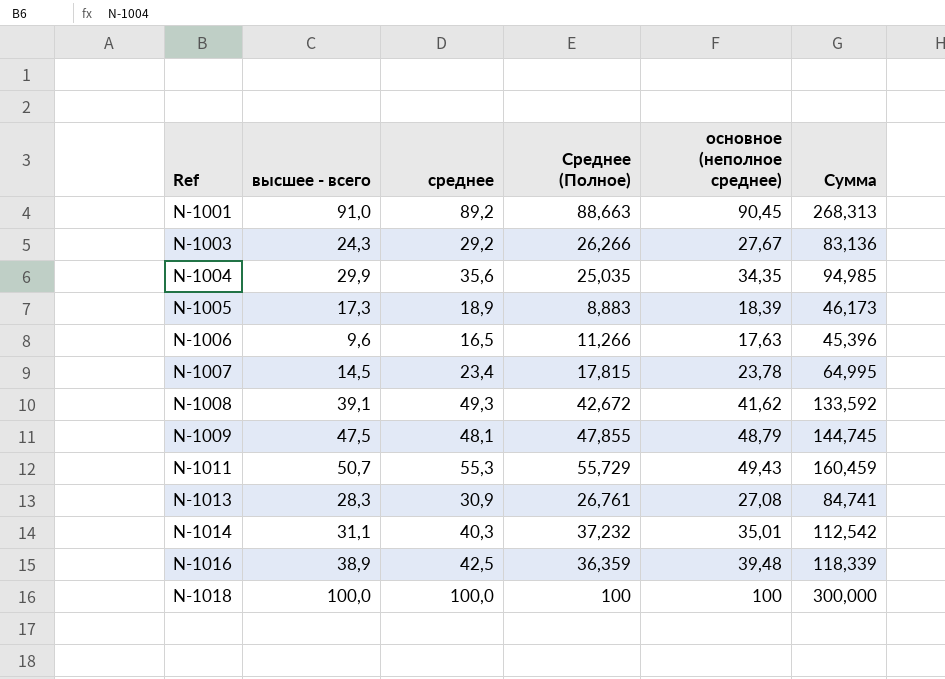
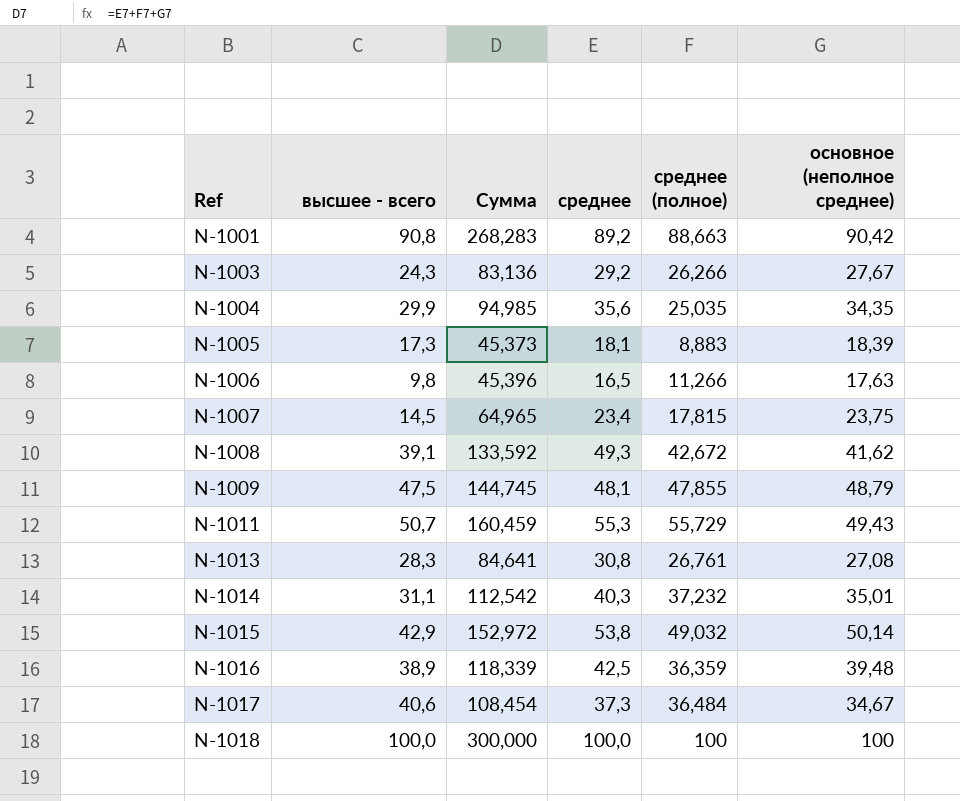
column Сумма | position: 6 -> 3
column name: Среднее (Полное) -> среднее (полное)
N-1001 | высшее - всего: 91,0 -> 90,8
N-1001 | Сумма: 268,313 -> 268,283
N-1001 | основное (неполное среднее): 90,45 -> 90,42
N-1005 | Сумма: 46,173 -> 45,373
N-1005 | среднее: 18,9 -> 18,1
N-1006 | высшее - всего: 9,6 -> 9,8
N-1007 | Сумма: 64,995 -> 64,965
N-1007 | основное (неполное среднее): 23,78 -> 23,75
N-1013 | Сумма: 84,741 -> 84,641
N-1013 | среднее: 30,9 -> 30,8
row N-1015: none -> 42,9 | 152,972 | 53,8 | 49,032 | 50,14
row N-1017: none -> 40,6 | 108,454 | 37,3 | 36,484 | 34,67

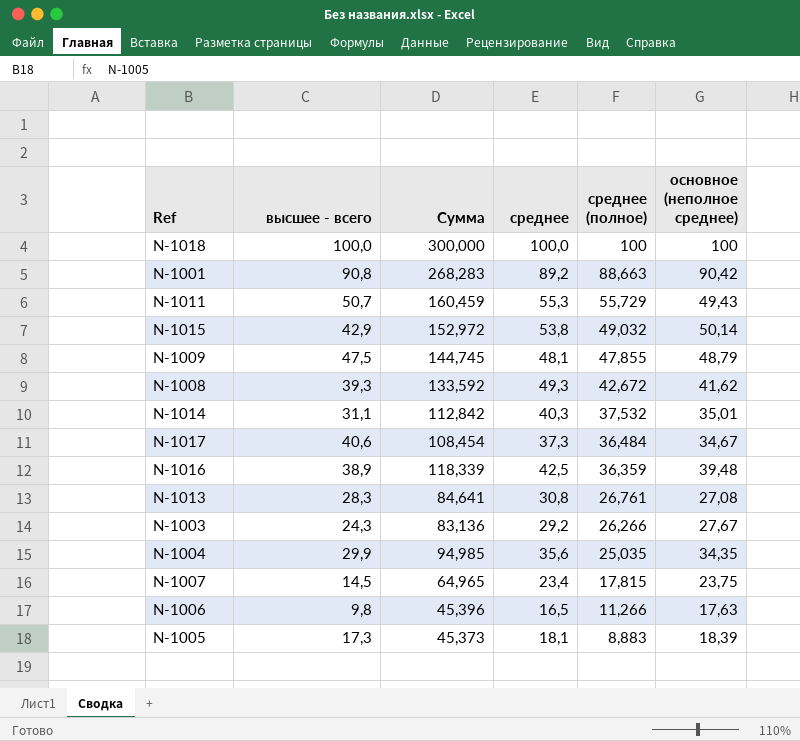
row order: Ref ascending -> среднее (полное) descending
N-1008 | высшее - всего: 39,1 -> 39,3
N-1014 | Сумма: 112,542 -> 112,842
N-1014 | среднее (полное): 37,232 -> 37,532

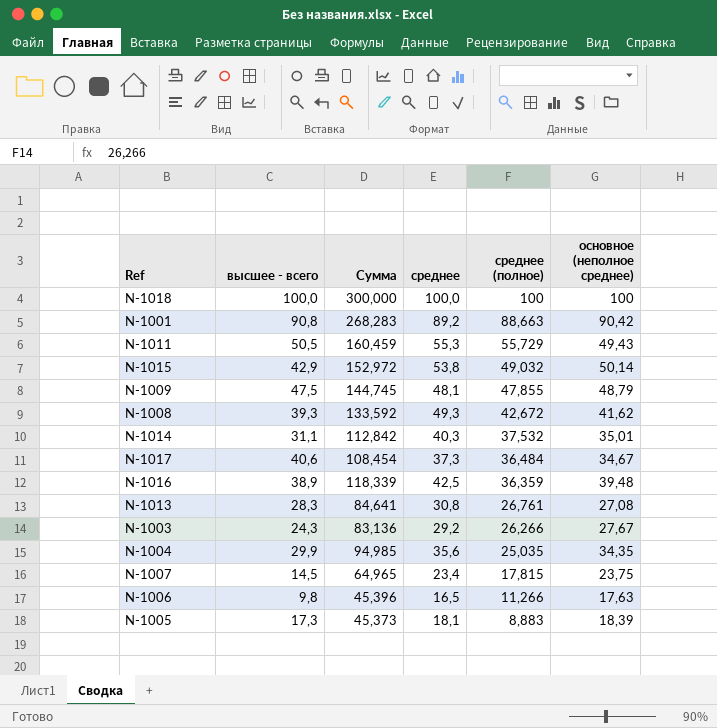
N-1011 | высшее - всего: 50,7 -> 50,5

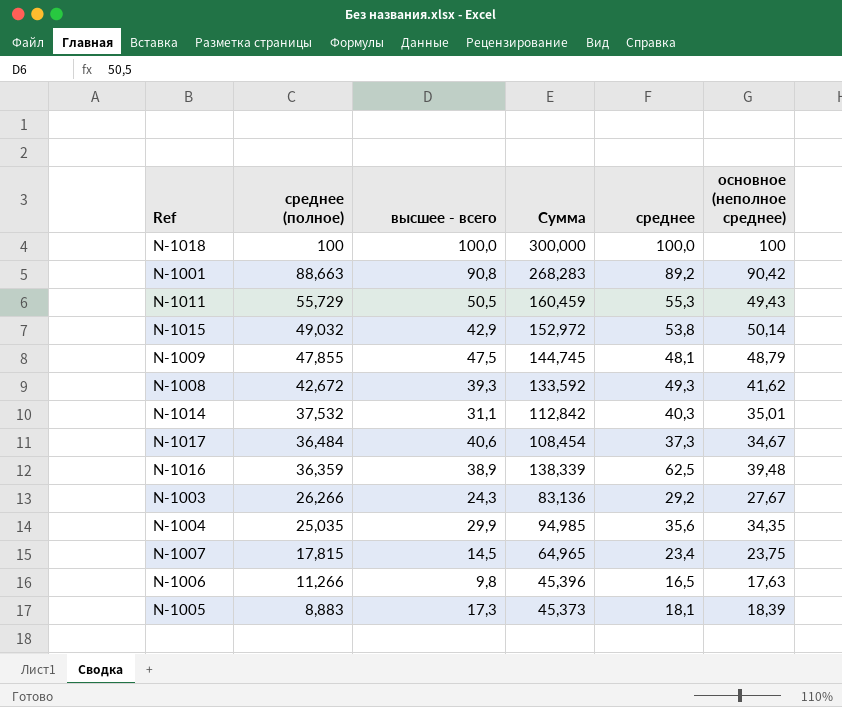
column среднее (полное) | position: 5 -> 2
row N-1013: 28,3 | 84,641 | 30,8 | 26,761 | 27,08 -> none
N-1016 | Сумма: 118,339 -> 138,339
N-1016 | среднее: 42,5 -> 62,5

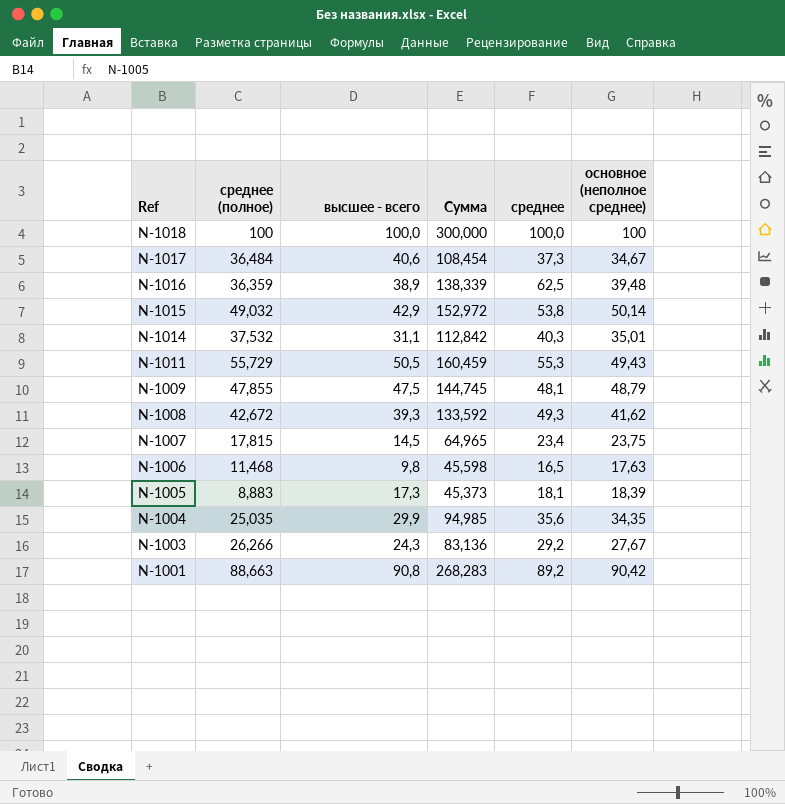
row order: среднее (полное) descending -> Ref descending
N-1006 | среднее (полное): 11,266 -> 11,468
N-1006 | Сумма: 45,396 -> 45,598

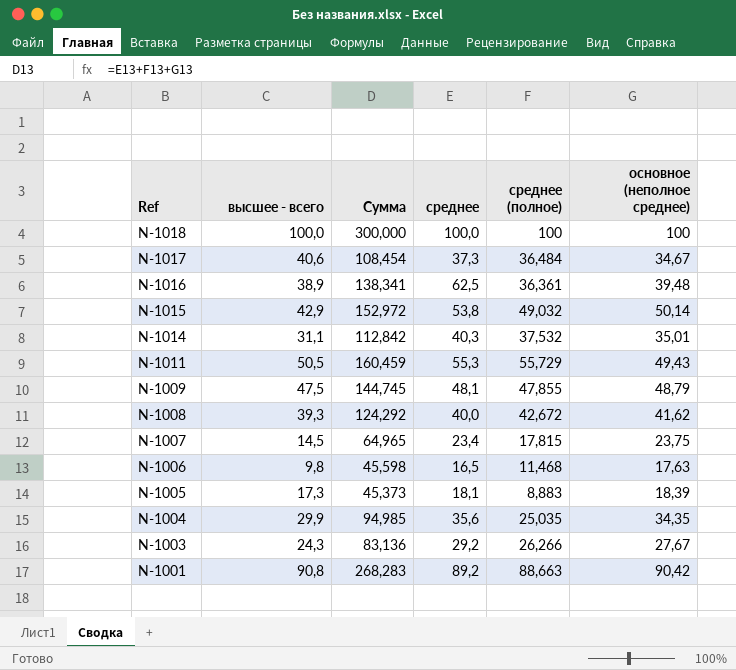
column среднее (полное) | position: 2 -> 5
N-1016 | Сумма: 138,339 -> 138,341
N-1016 | среднее (полное): 36,359 -> 36,361
N-1008 | Сумма: 133,592 -> 124,292
N-1008 | среднее: 49,3 -> 40,0

